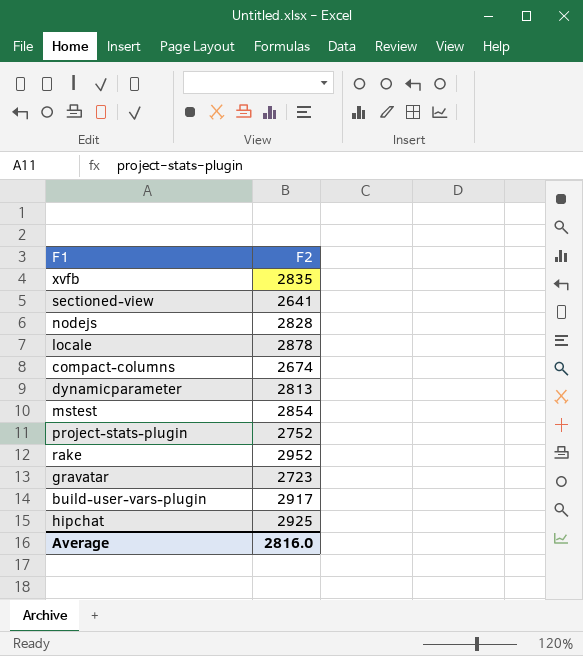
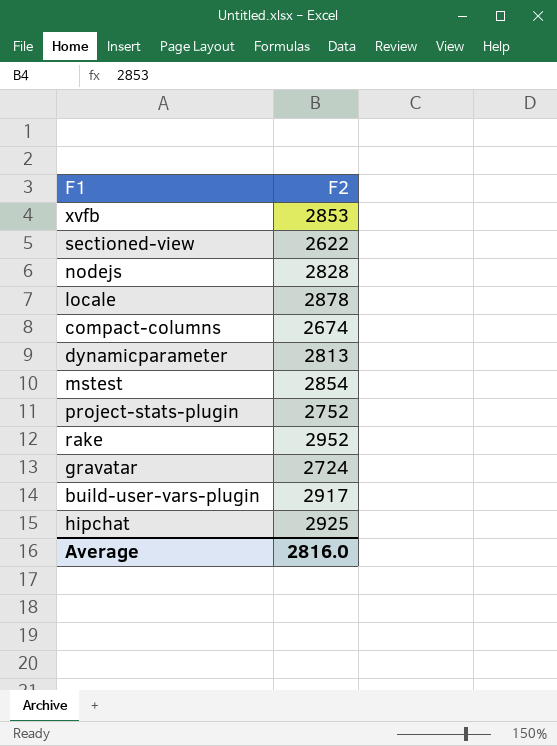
xvfb | F2: 2835 -> 2853
sectioned-view | F2: 2641 -> 2622
gravatar | F2: 2723 -> 2724

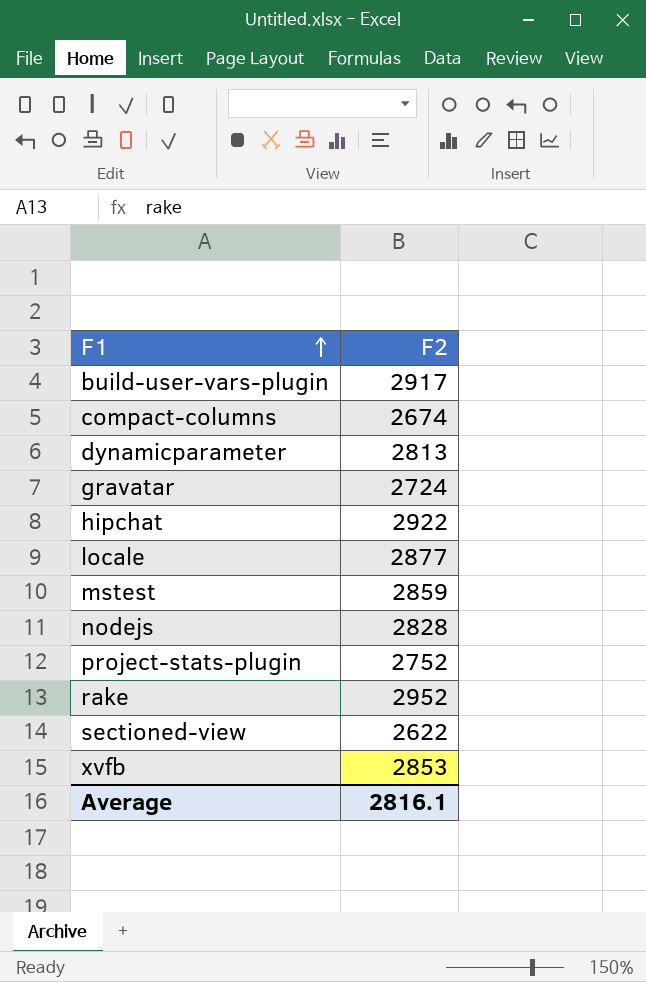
row order: none -> F1 ascending
hipchat | F2: 2925 -> 2922
locale | F2: 2878 -> 2877
mstest | F2: 2854 -> 2859
Average | F2: 2816.0 -> 2816.1

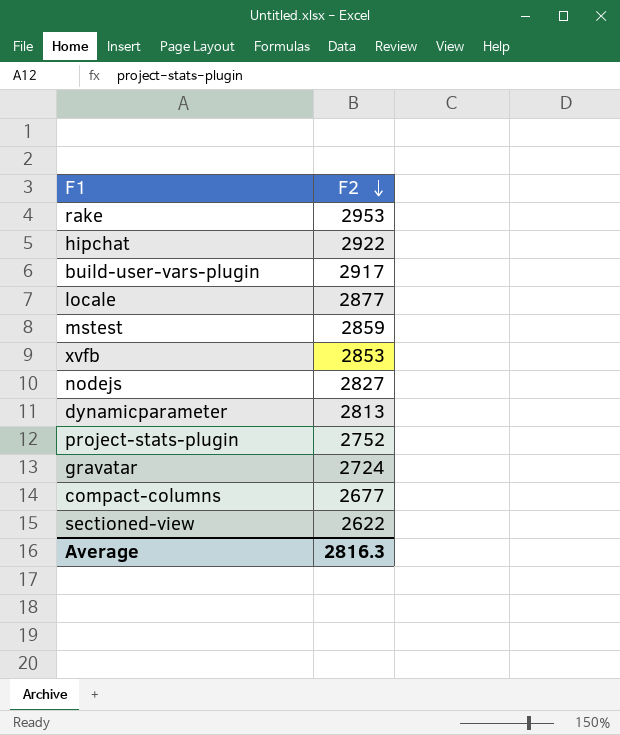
row order: F1 ascending -> F2 descending
rake | F2: 2952 -> 2953
nodejs | F2: 2828 -> 2827
compact-columns | F2: 2674 -> 2677
Average | F2: 2816.1 -> 2816.3

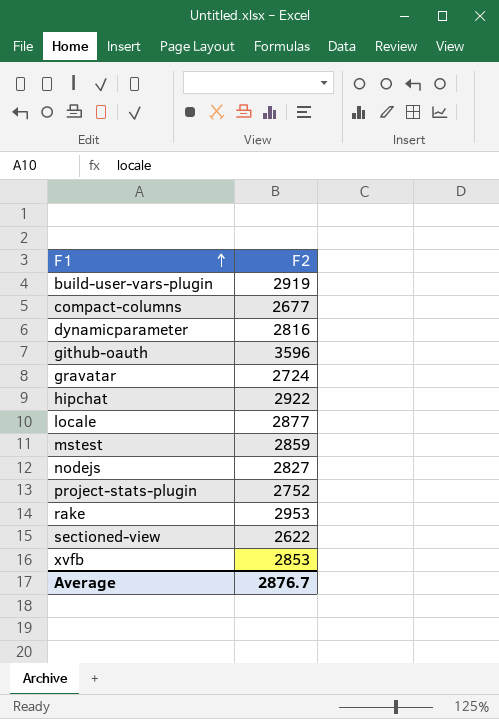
row order: F2 descending -> F1 ascending
build-user-vars-plugin | F2: 2917 -> 2919
dynamicparameter | F2: 2813 -> 2816
row github-oauth: none -> 3596
Average | F2: 2816.3 -> 2876.7

